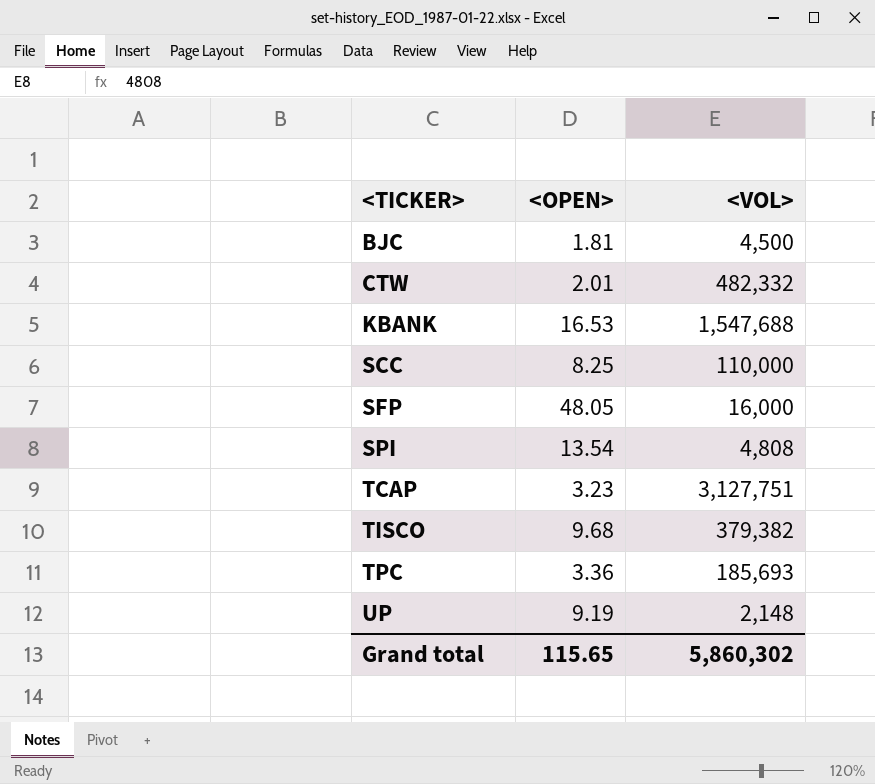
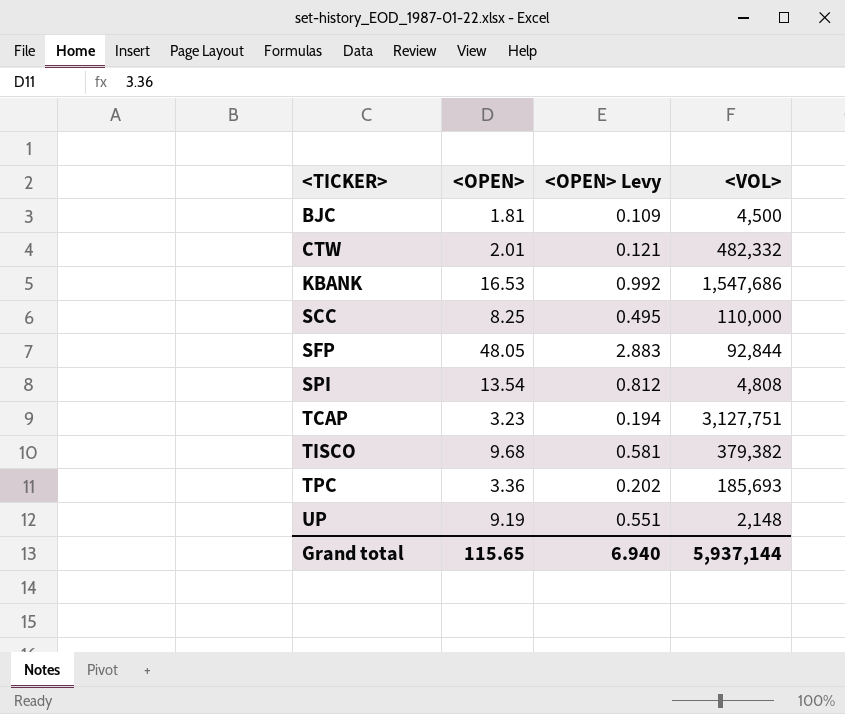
column <OPEN> Levy | formula: none -> [<OPEN>] * 0.06
KBANK | <VOL>: 1,547,688 -> 1,547,686
SFP | <VOL>: 16,000 -> 92,844
Grand total | <VOL>: 5,860,302 -> 5,937,144

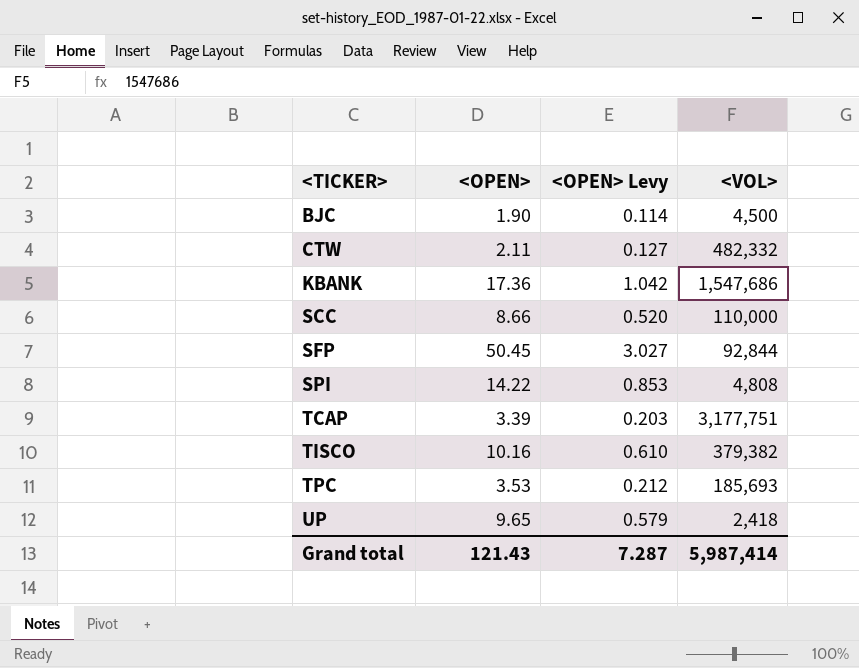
BJC | <OPEN>: 1.81 -> 1.90
BJC | <OPEN> Levy: 0.109 -> 0.114
CTW | <OPEN>: 2.01 -> 2.11
CTW | <OPEN> Levy: 0.121 -> 0.127
KBANK | <OPEN>: 16.53 -> 17.36
KBANK | <OPEN> Levy: 0.992 -> 1.042
SCC | <OPEN>: 8.25 -> 8.66
SCC | <OPEN> Levy: 0.495 -> 0.520
SFP | <OPEN>: 48.05 -> 50.45
SFP | <OPEN> Levy: 2.883 -> 3.027
SPI | <OPEN>: 13.54 -> 14.22
SPI | <OPEN> Levy: 0.812 -> 0.853
TCAP | <OPEN>: 3.23 -> 3.39
TCAP | <OPEN> Levy: 0.194 -> 0.203
TCAP | <VOL>: 3,127,751 -> 3,177,751
TISCO | <OPEN>: 9.68 -> 10.16
TISCO | <OPEN> Levy: 0.581 -> 0.610
TPC | <OPEN>: 3.36 -> 3.53
TPC | <OPEN> Levy: 0.202 -> 0.212
UP | <OPEN>: 9.19 -> 9.65
UP | <OPEN> Levy: 0.551 -> 0.579
UP | <VOL>: 2,148 -> 2,418
Grand total | <OPEN>: 115.65 -> 121.43
Grand total | <OPEN> Levy: 6.940 -> 7.287
Grand total | <VOL>: 5,937,144 -> 5,987,414

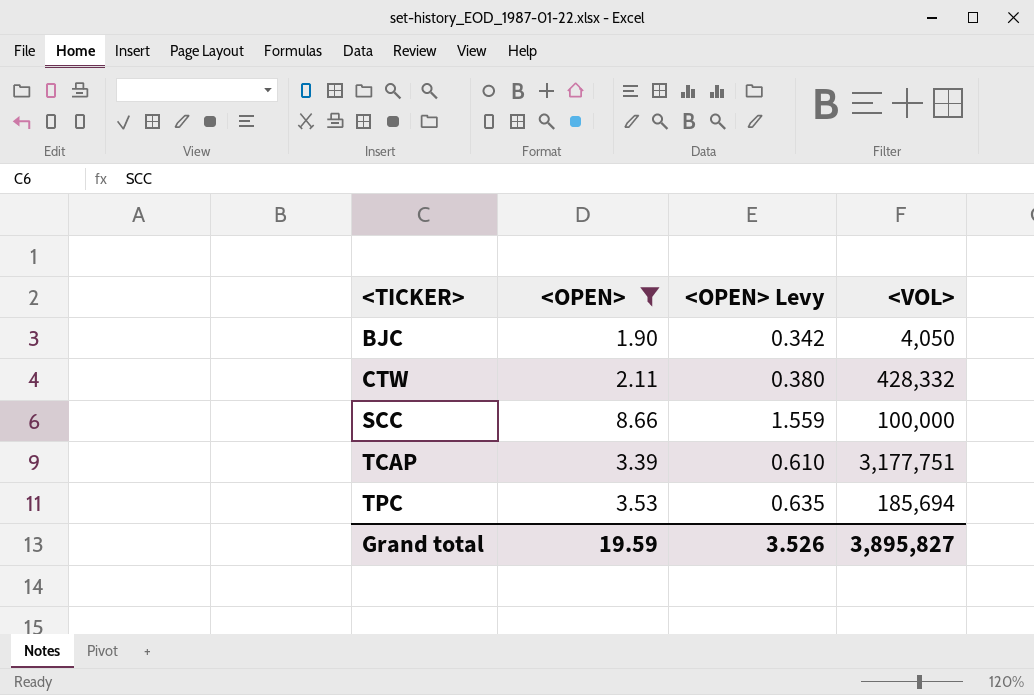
filter: none -> <OPEN> <= 8.66
column <OPEN> Levy | formula: [<OPEN>] * 0.06 -> [<OPEN>] * 0.18
BJC | <VOL>: 4,500 -> 4,050
CTW | <VOL>: 482,332 -> 428,332
SCC | <VOL>: 110,000 -> 100,000
TPC | <VOL>: 185,693 -> 185,694
Grand total | <OPEN>: 121.43 -> 19.59
Grand total | <OPEN> Levy: 7.287 -> 3.526
Grand total | <VOL>: 5,987,414 -> 3,895,827

